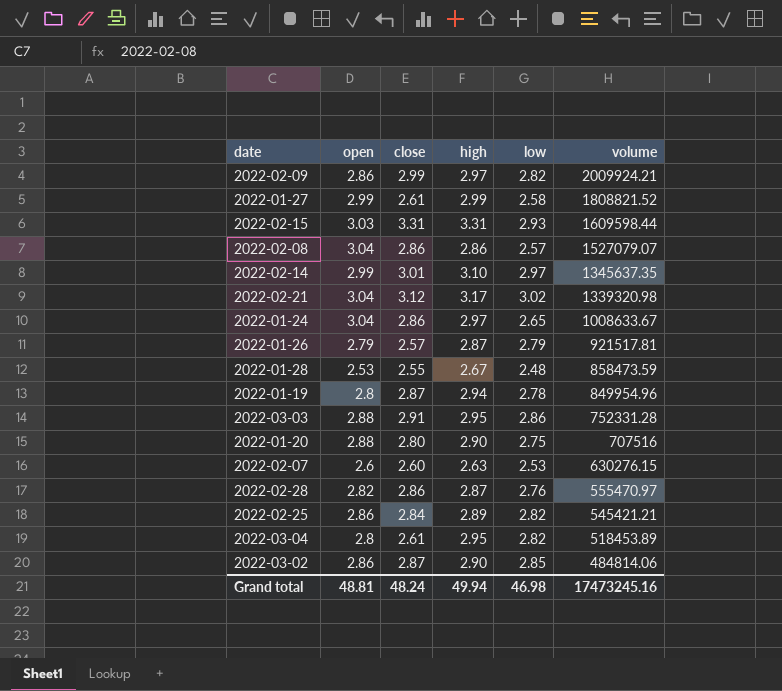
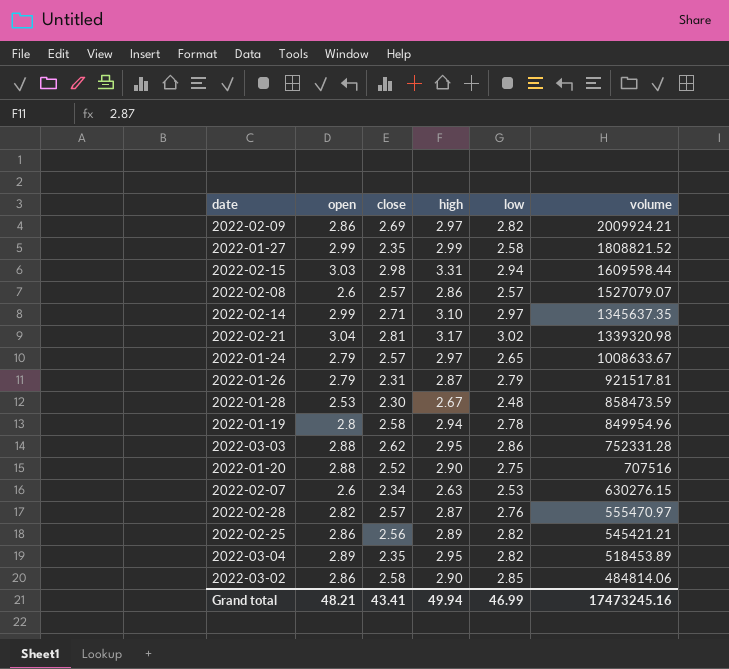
2022-02-09 | close: 2.99 -> 2.69
2022-01-27 | close: 2.61 -> 2.35
2022-02-15 | close: 3.31 -> 2.98
2022-02-15 | low: 2.93 -> 2.94
2022-02-08 | open: 3.04 -> 2.6
2022-02-08 | close: 2.86 -> 2.57
2022-02-14 | close: 3.01 -> 2.71
2022-02-21 | close: 3.12 -> 2.81
2022-01-24 | open: 3.04 -> 2.79
2022-01-24 | close: 2.86 -> 2.57
2022-01-26 | close: 2.57 -> 2.31
2022-01-28 | close: 2.55 -> 2.30
2022-01-19 | close: 2.87 -> 2.58
2022-03-03 | close: 2.91 -> 2.62
2022-01-20 | close: 2.80 -> 2.52
2022-02-07 | close: 2.60 -> 2.34
2022-02-28 | close: 2.86 -> 2.57
2022-02-25 | close: 2.84 -> 2.56
2022-03-04 | open: 2.8 -> 2.89
2022-03-04 | close: 2.61 -> 2.35
2022-03-02 | close: 2.87 -> 2.58
Grand total | open: 48.81 -> 48.21
Grand total | close: 48.24 -> 43.41
Grand total | low: 46.98 -> 46.99

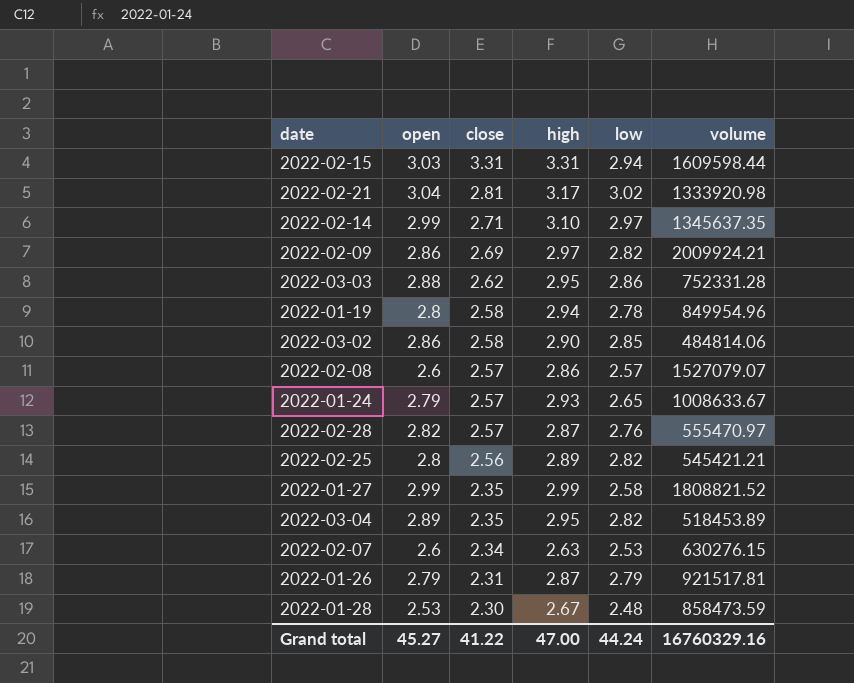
row order: volume descending -> close descending
row 2022-01-20: 2.88 | 2.52 | 2.90 | 2.75 | 707516 -> none
2022-02-15 | close: 2.98 -> 3.31
2022-02-21 | volume: 1339320.98 -> 1333920.98
2022-01-24 | high: 2.97 -> 2.93
2022-02-25 | open: 2.86 -> 2.8
Grand total | open: 48.21 -> 45.27
Grand total | close: 43.41 -> 41.22
Grand total | high: 49.94 -> 47.00
Grand total | low: 46.99 -> 44.24
Grand total | volume: 17473245.16 -> 16760329.16

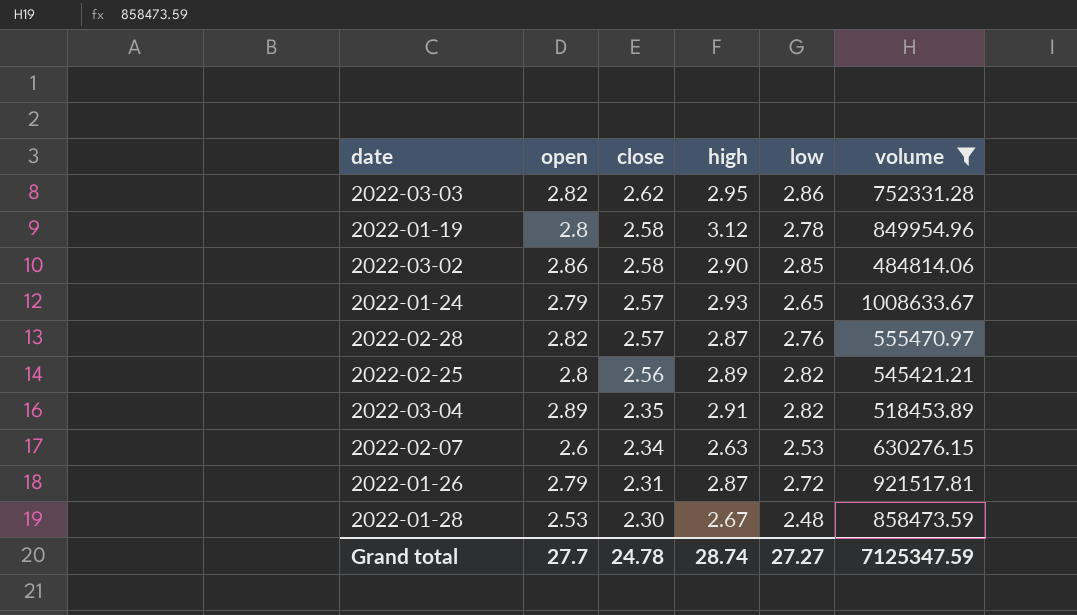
filter: none -> volume <= 1008633.67
2022-03-03 | open: 2.88 -> 2.82
2022-01-19 | high: 2.94 -> 3.12
2022-03-04 | high: 2.95 -> 2.91
2022-01-26 | low: 2.79 -> 2.72
Grand total | open: 45.27 -> 27.7
Grand total | close: 41.22 -> 24.78
Grand total | high: 47.00 -> 28.74
Grand total | low: 44.24 -> 27.27
Grand total | volume: 16760329.16 -> 7125347.59

